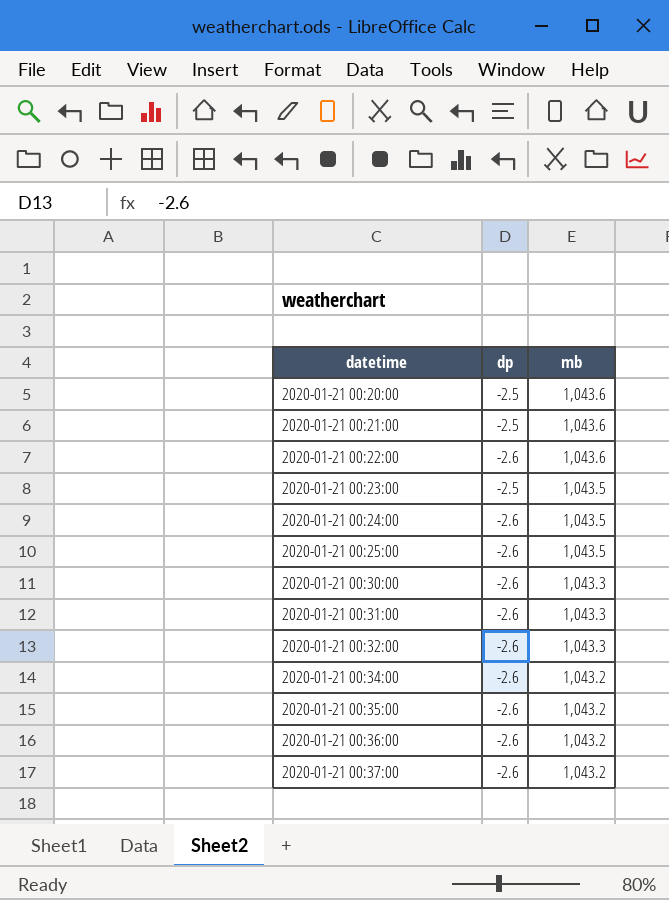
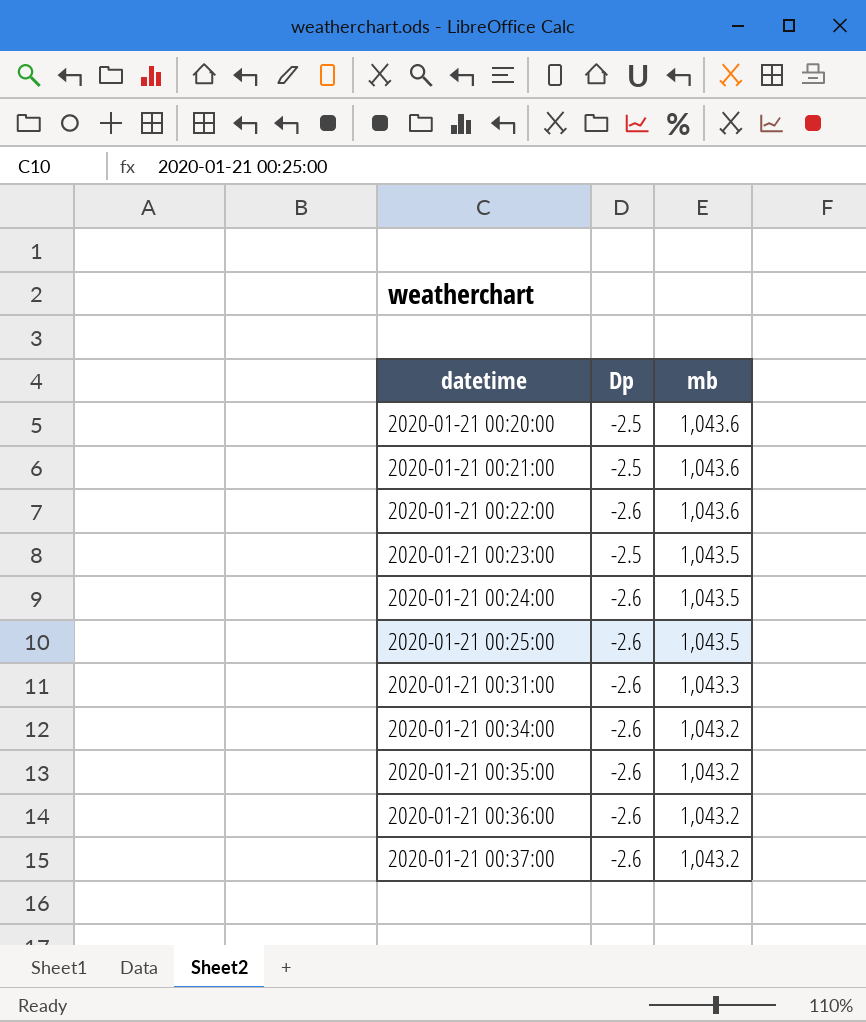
column name: dp -> Dp
row 2020-01-21 00:30:00: -2.6 | 1,043.3 -> none
row 2020-01-21 00:32:00: -2.6 | 1,043.3 -> none

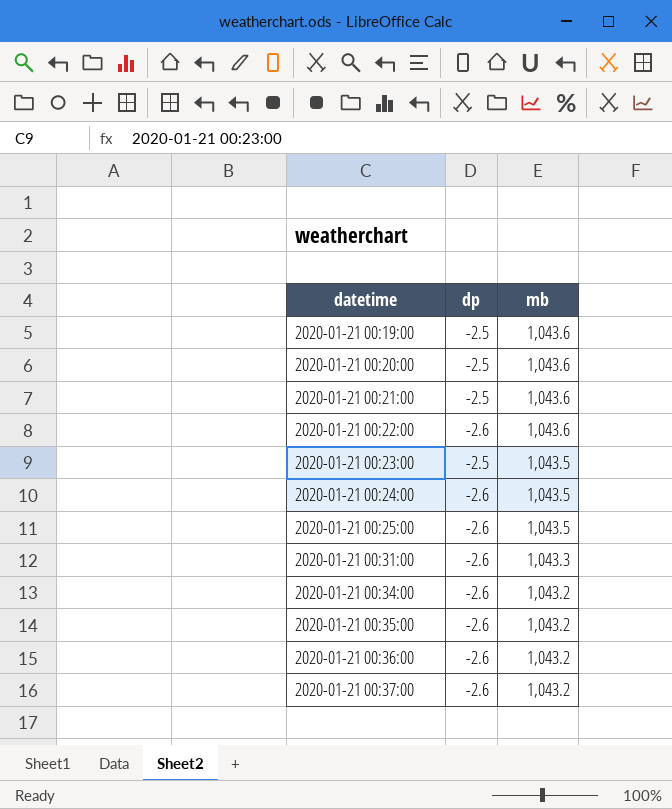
column name: Dp -> dp
row 2020-01-21 00:19:00: none -> -2.5 | 1,043.6

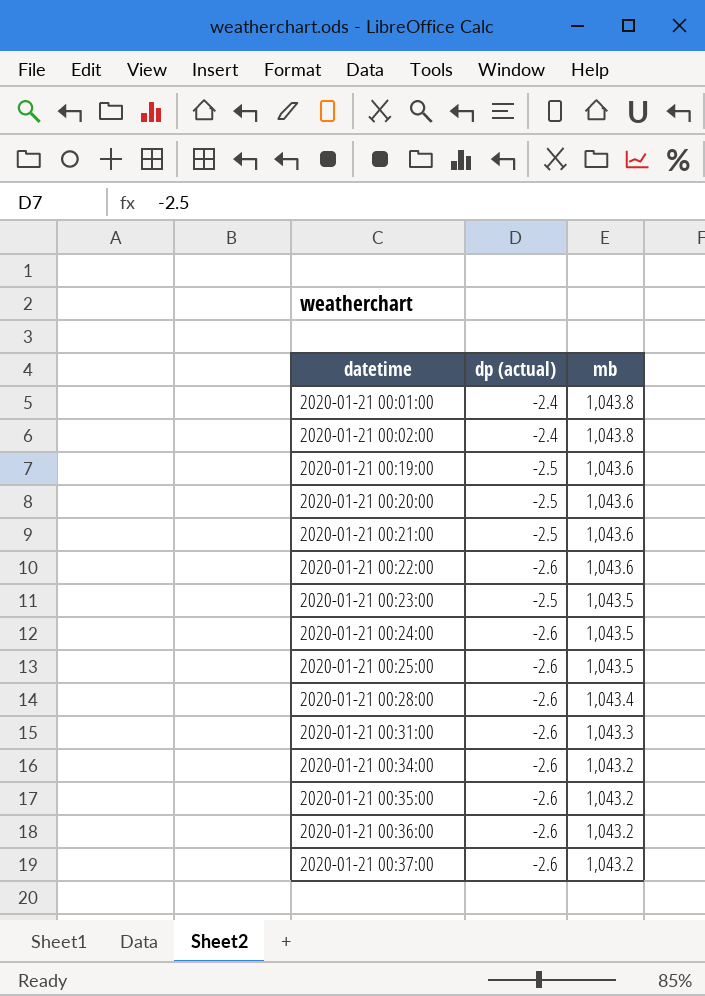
column name: dp -> dp (actual)
row 2020-01-21 00:01:00: none -> -2.4 | 1,043.8
row 2020-01-21 00:02:00: none -> -2.4 | 1,043.8
row 2020-01-21 00:28:00: none -> -2.6 | 1,043.4

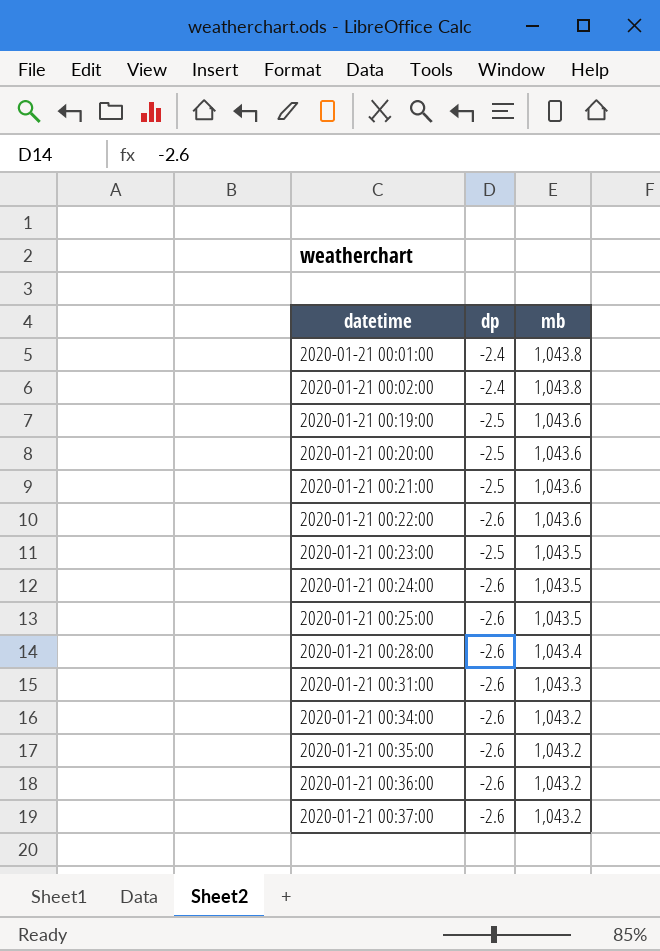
column name: dp (actual) -> dp

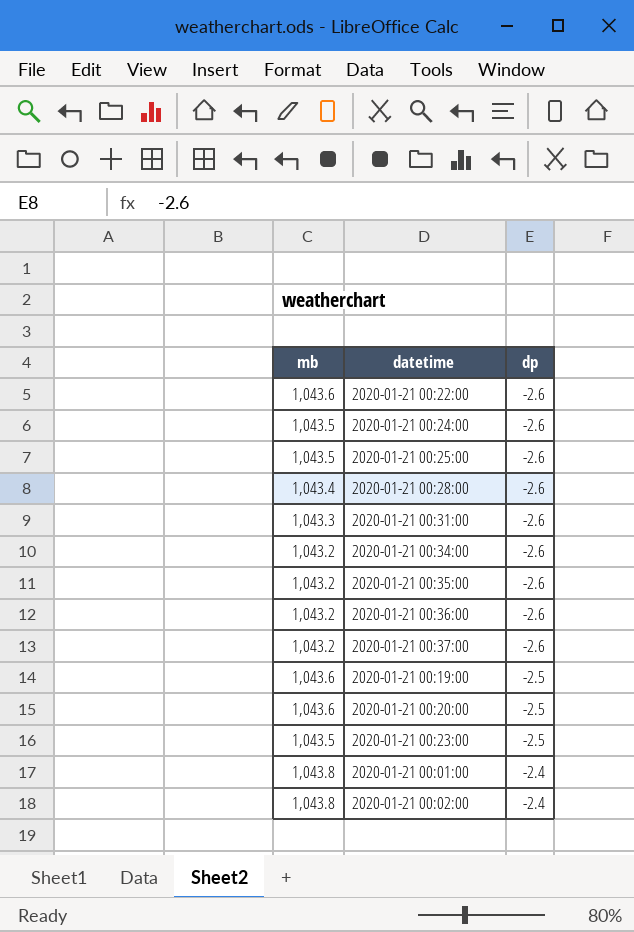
row order: datetime ascending -> dp ascending
column mb | position: 3 -> 1
row 2020-01-21 00:21:00: -2.5 | 1,043.6 -> none

